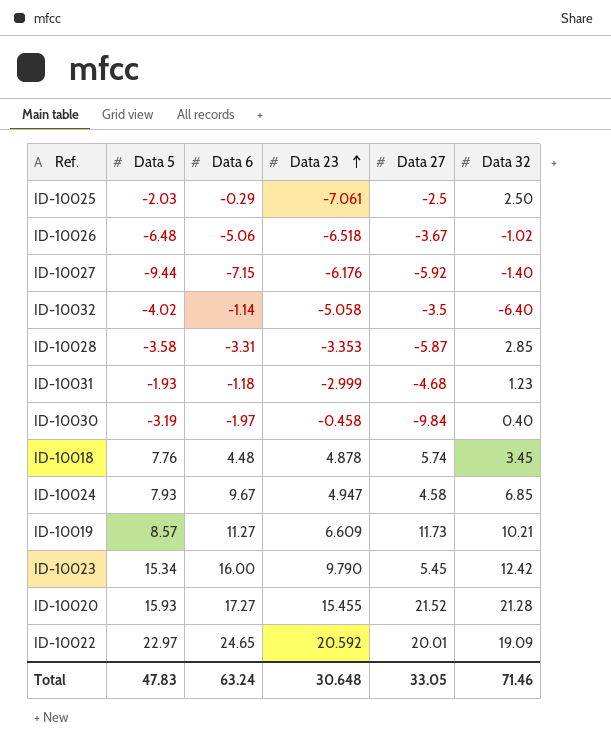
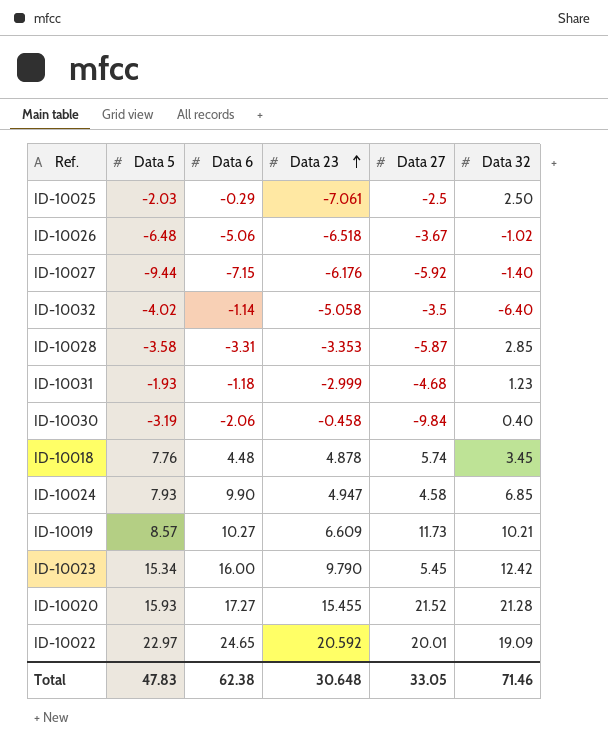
ID-10030 | Data 6: -1.97 -> -2.06
ID-10024 | Data 6: 9.67 -> 9.90
ID-10019 | Data 6: 11.27 -> 10.27
Total | Data 6: 63.24 -> 62.38

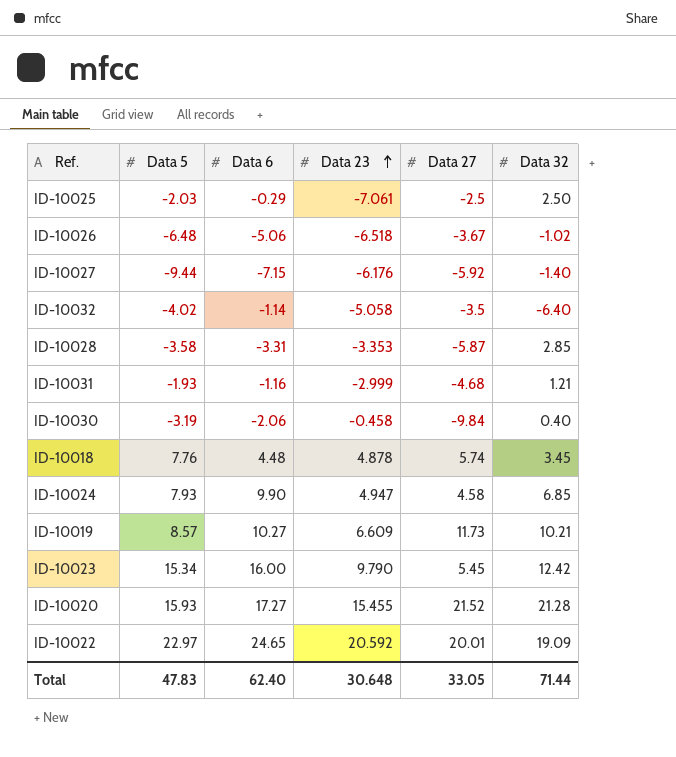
ID-10031 | Data 6: -1.18 -> -1.16
ID-10031 | Data 32: 1.23 -> 1.21
Total | Data 6: 62.38 -> 62.40
Total | Data 32: 71.46 -> 71.44

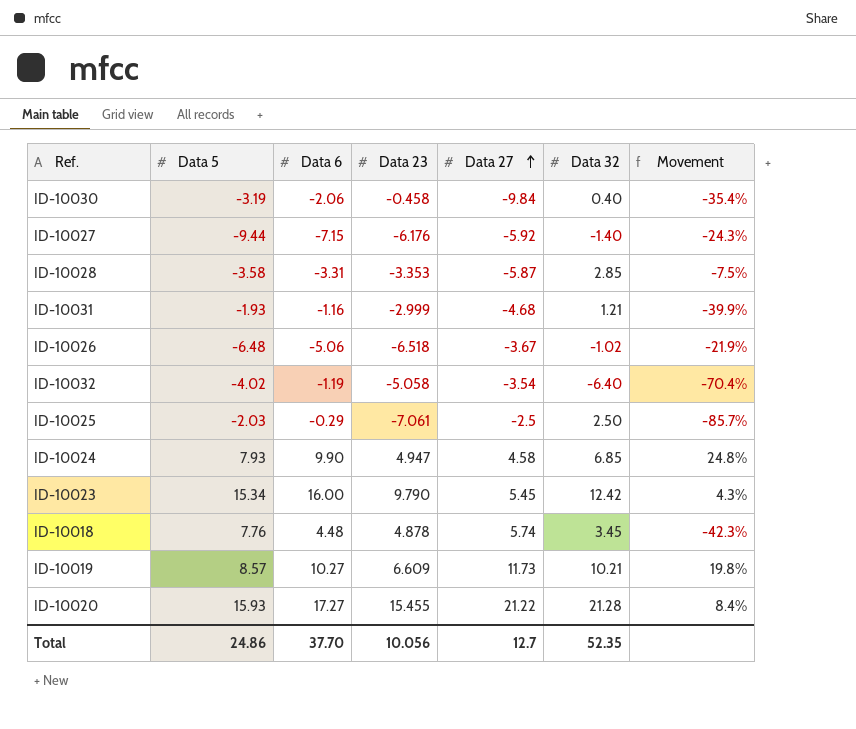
row order: Data 23 ascending -> Data 27 ascending
column Movement | formula: none -> ([Data 6] - [Data 5]) / [Data 5]
row ID-10022: 22.97 | 24.65 | 20.592 | 20.01 | 19.09 -> none
ID-10032 | Data 6: -1.14 -> -1.19
ID-10032 | Data 27: -3.5 -> -3.54
ID-10020 | Data 27: 21.52 -> 21.22
Total | Data 5: 47.83 -> 24.86
Total | Data 6: 62.40 -> 37.70
Total | Data 23: 30.648 -> 10.056
Total | Data 27: 33.05 -> 12.7
Total | Data 32: 71.44 -> 52.35

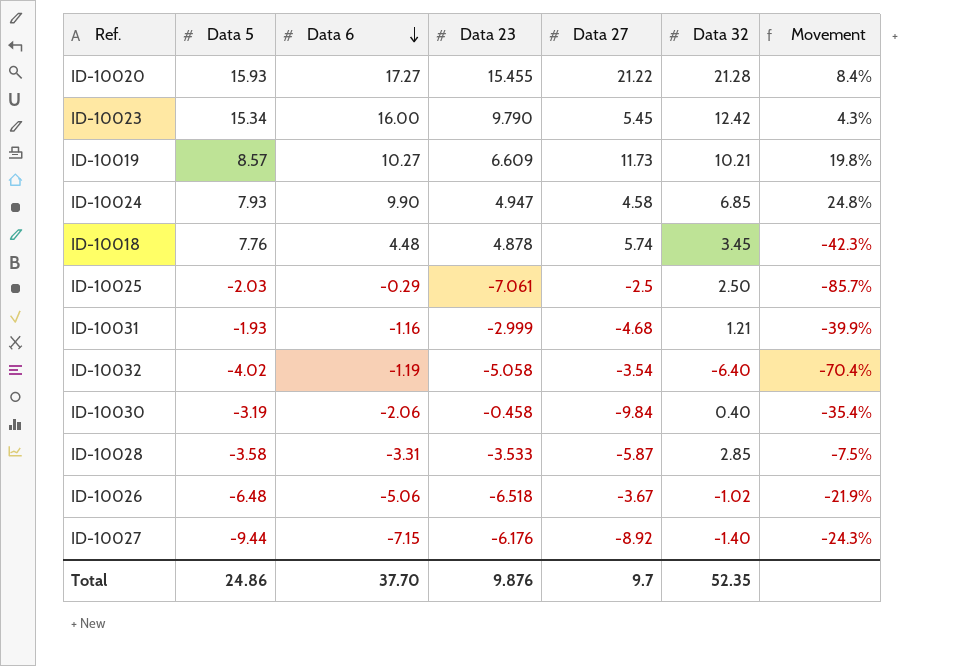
row order: Data 27 ascending -> Data 6 descending
ID-10028 | Data 23: -3.353 -> -3.533
ID-10027 | Data 27: -5.92 -> -8.92
Total | Data 23: 10.056 -> 9.876
Total | Data 27: 12.7 -> 9.7

